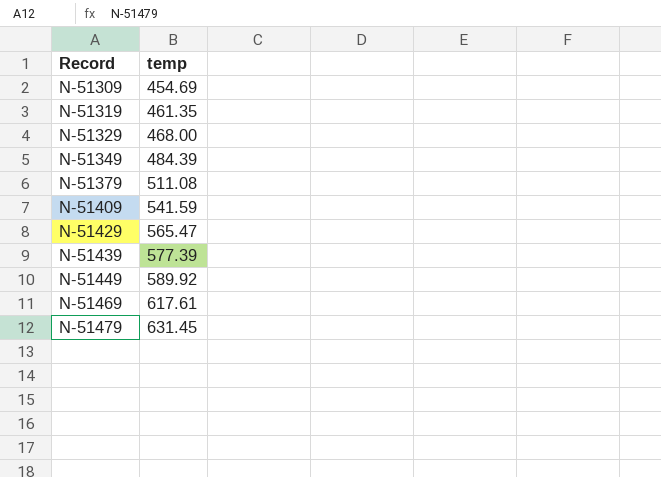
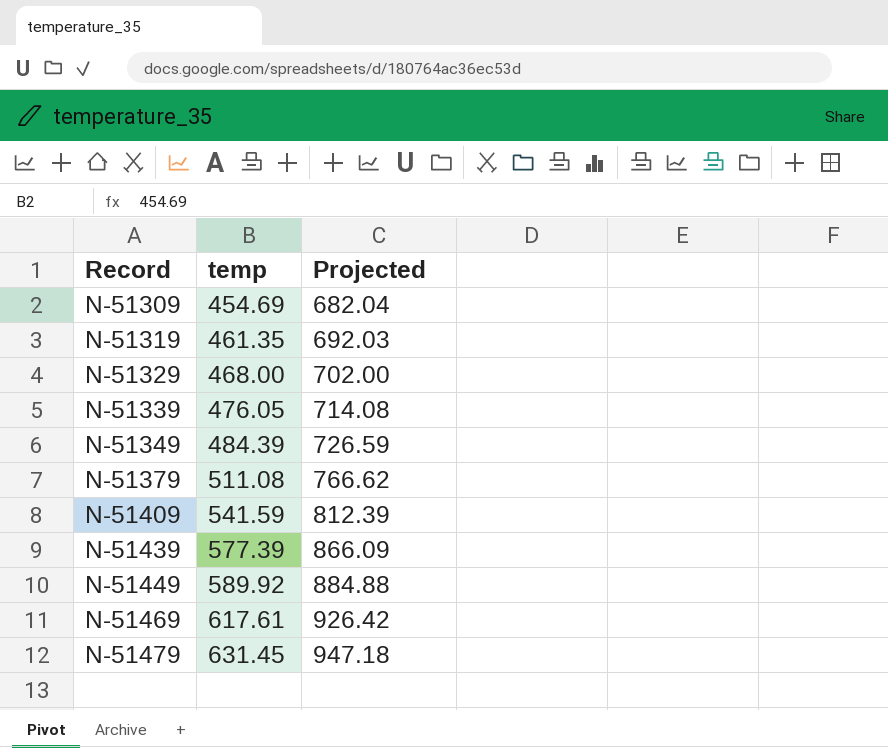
column Projected | formula: none -> [temp] * 1.5
row N-51429: 565.47 -> none
row N-51339: none -> 476.05 | 714.08

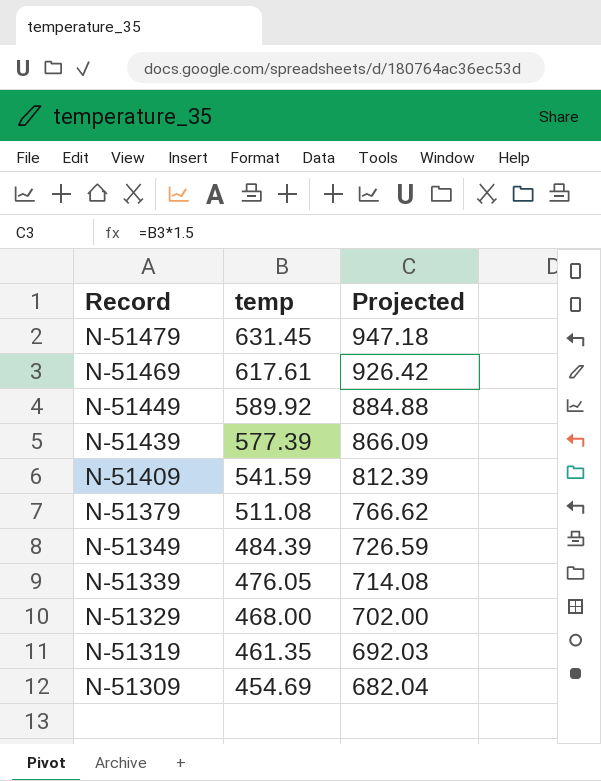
row order: Record ascending -> Record descending

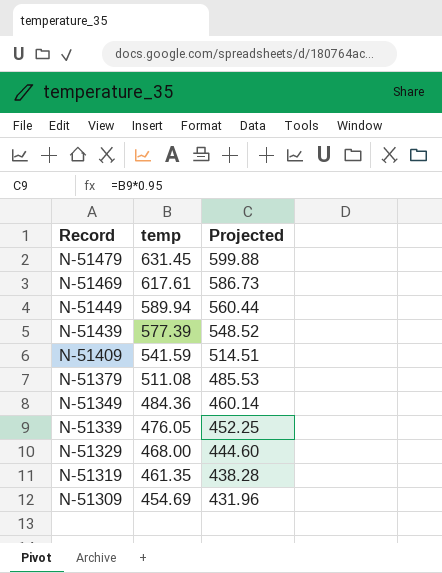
column Projected | formula: [temp] * 1.5 -> [temp] * 0.95
N-51449 | temp: 589.92 -> 589.94
N-51349 | temp: 484.39 -> 484.36

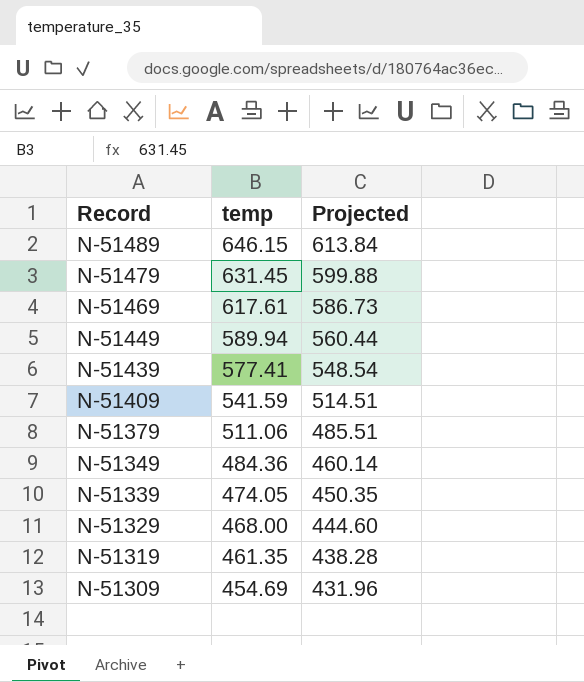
row N-51489: none -> 646.15 | 613.84
N-51439 | temp: 577.39 -> 577.41
N-51439 | Projected: 548.52 -> 548.54
N-51379 | temp: 511.08 -> 511.06
N-51379 | Projected: 485.53 -> 485.51
N-51339 | temp: 476.05 -> 474.05
N-51339 | Projected: 452.25 -> 450.35

